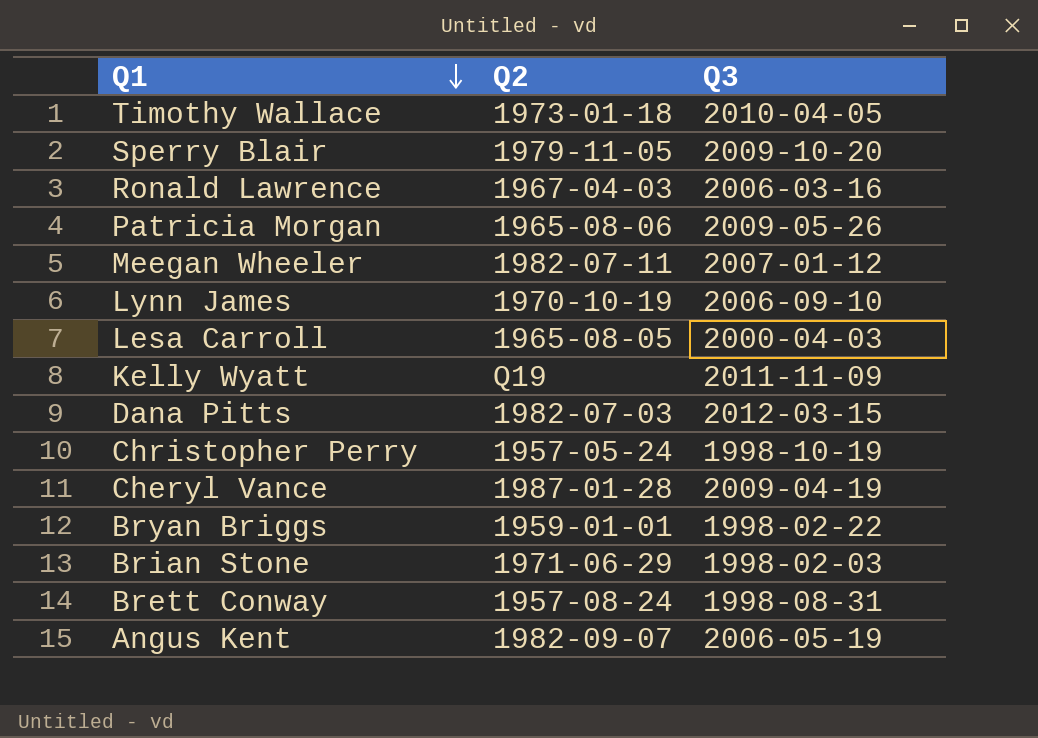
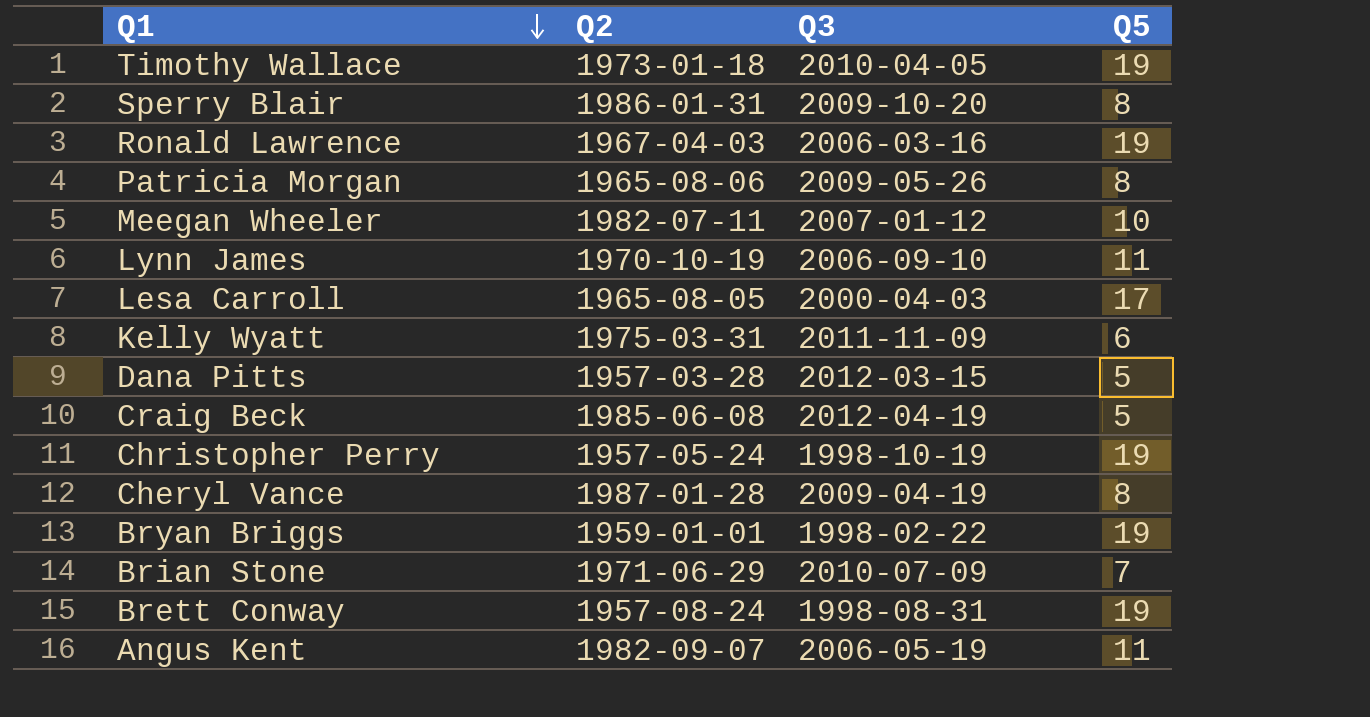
column Q5 | position: none -> 4
Sperry Blair | Q2: 1979-11-05 -> 1986-01-31
Kelly Wyatt | Q2: Q19 -> 1975-03-31
Dana Pitts | Q2: 1982-07-03 -> 1957-03-28
row Craig Beck: none -> 1985-06-08 | 2012-04-19 | 5
Brian Stone | Q3: 1998-02-03 -> 2010-07-09

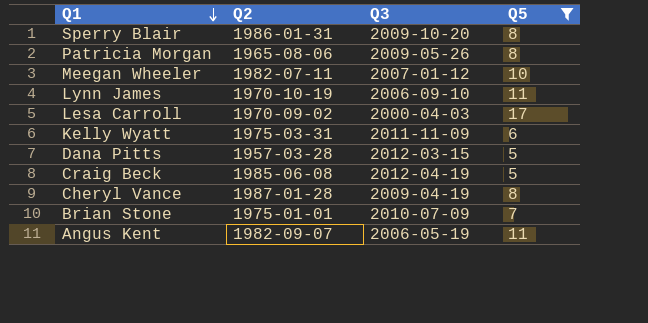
filter: none -> Q5 != 19
Lesa Carroll | Q2: 1965-08-05 -> 1970-09-02
Brian Stone | Q2: 1971-06-29 -> 1975-01-01

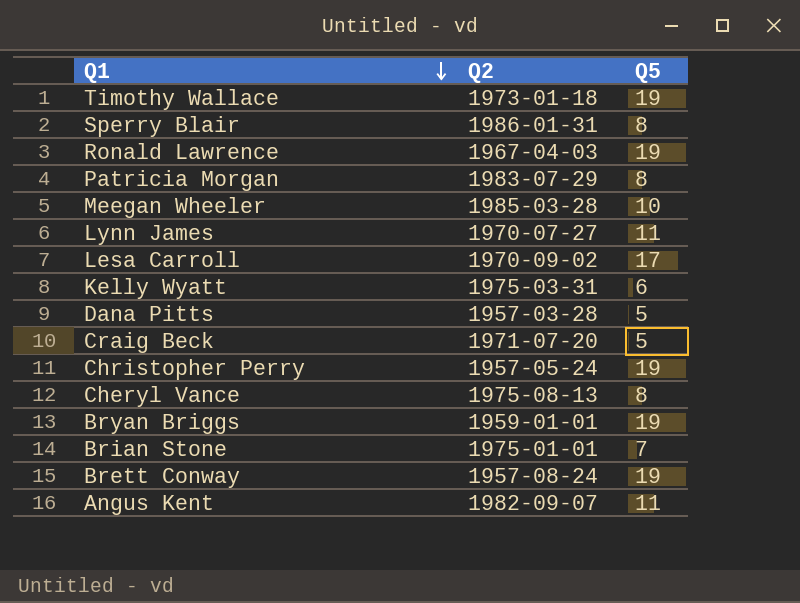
filter: Q5 != 19 -> none
column Q3 | position: 3 -> none
Patricia Morgan | Q2: 1965-08-06 -> 1983-07-29
Meegan Wheeler | Q2: 1982-07-11 -> 1985-03-28
Lynn James | Q2: 1970-10-19 -> 1970-07-27
Craig Beck | Q2: 1985-06-08 -> 1971-07-20
Cheryl Vance | Q2: 1987-01-28 -> 1975-08-13

